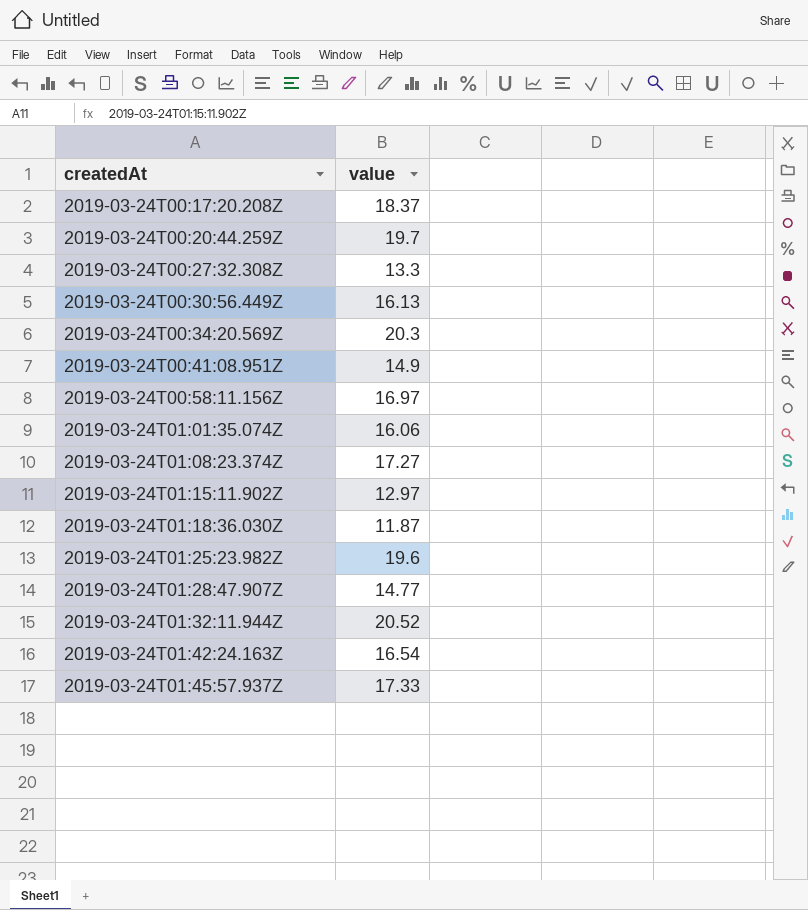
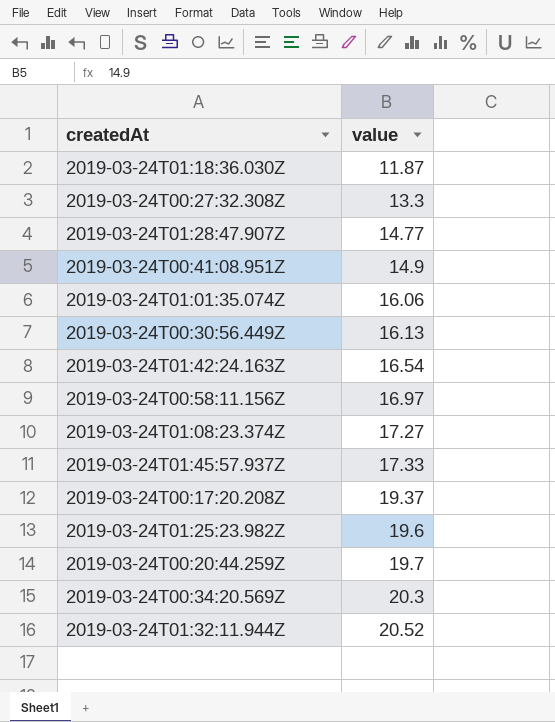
row order: createdAt ascending -> value ascending
row 2019-03-24T01:15:11.902Z: 12.97 -> none
2019-03-24T00:17:20.208Z | value: 18.37 -> 19.37

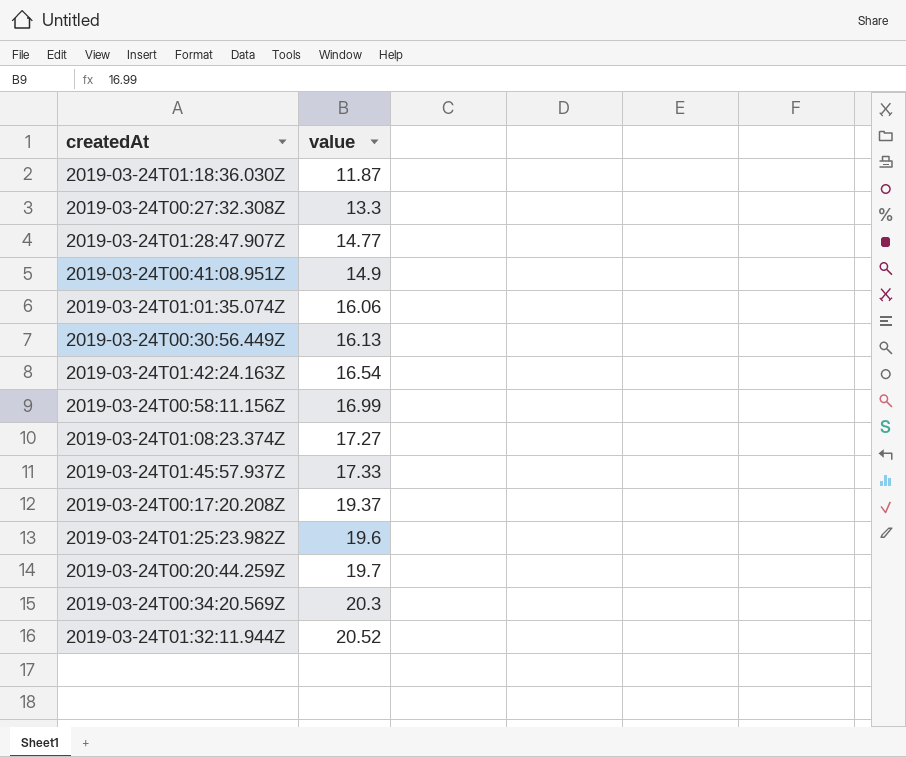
2019-03-24T00:58:11.156Z | value: 16.97 -> 16.99

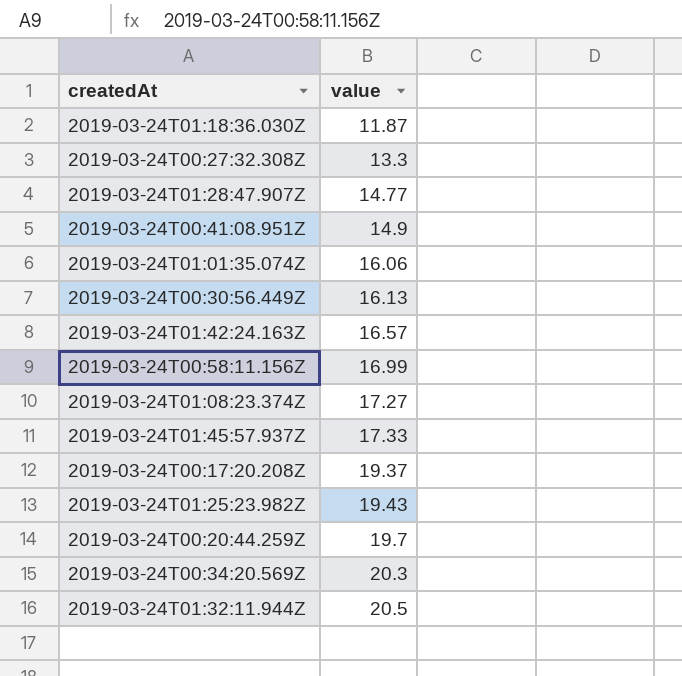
2019-03-24T01:42:24.163Z | value: 16.54 -> 16.57
2019-03-24T01:25:23.982Z | value: 19.6 -> 19.43
2019-03-24T01:32:11.944Z | value: 20.52 -> 20.5

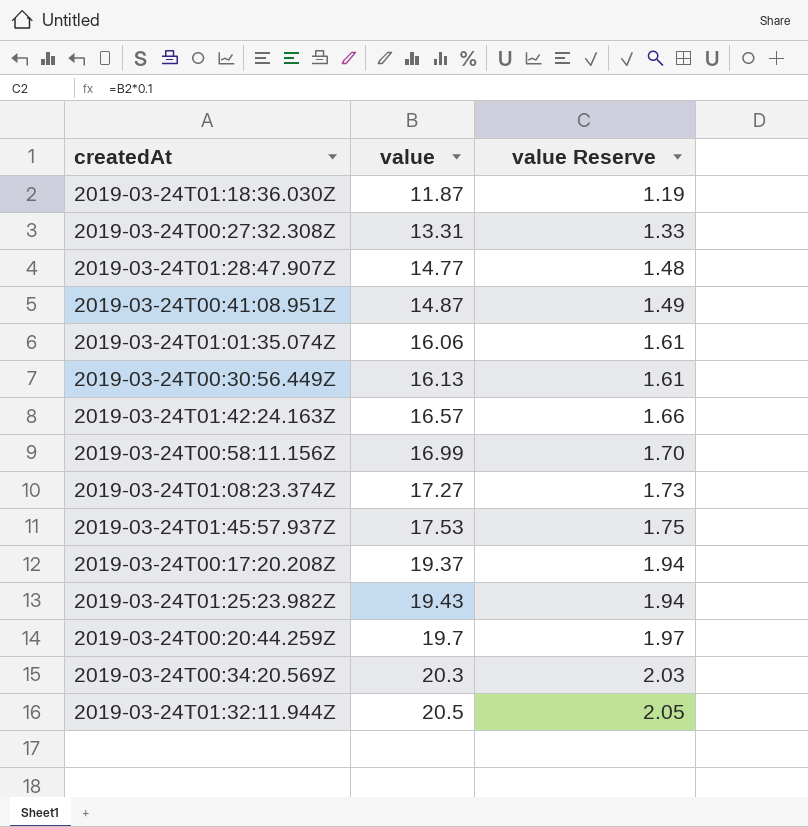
column value Reserve | formula: none -> [value] * 0.1
2019-03-24T00:27:32.308Z | value: 13.3 -> 13.31
2019-03-24T00:41:08.951Z | value: 14.9 -> 14.87
2019-03-24T01:45:57.937Z | value: 17.33 -> 17.53

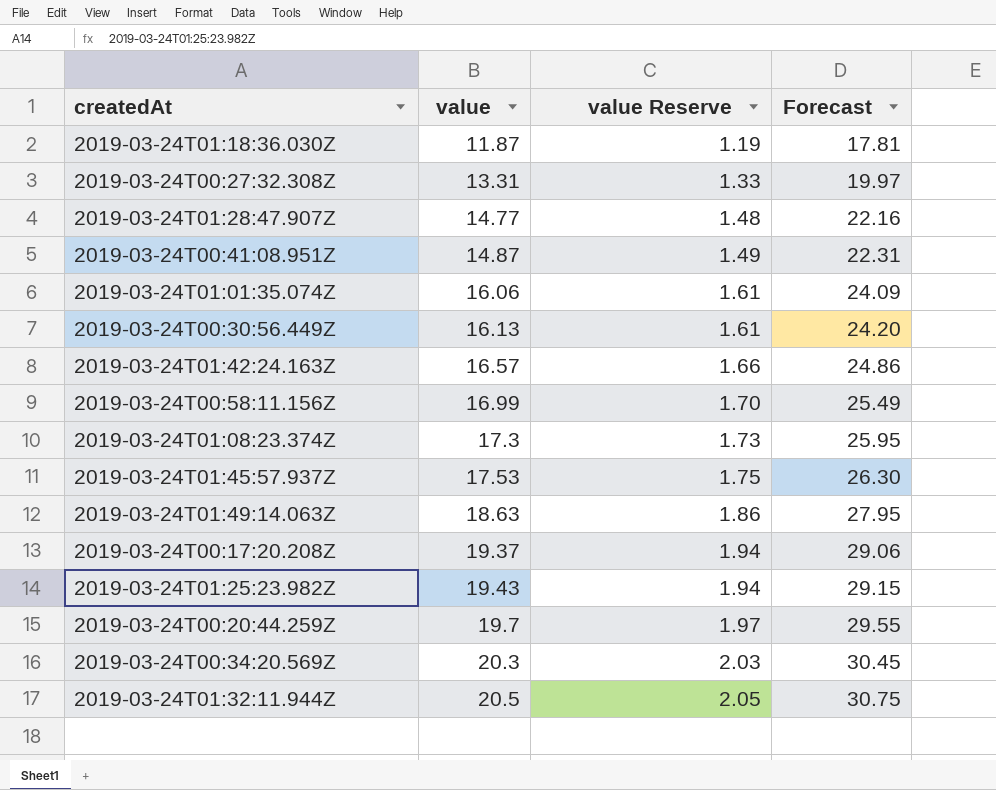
column Forecast | formula: none -> [value] * 1.5
2019-03-24T01:08:23.374Z | value: 17.27 -> 17.3
row 2019-03-24T01:49:14.063Z: none -> 18.63 | 1.86 | 27.95

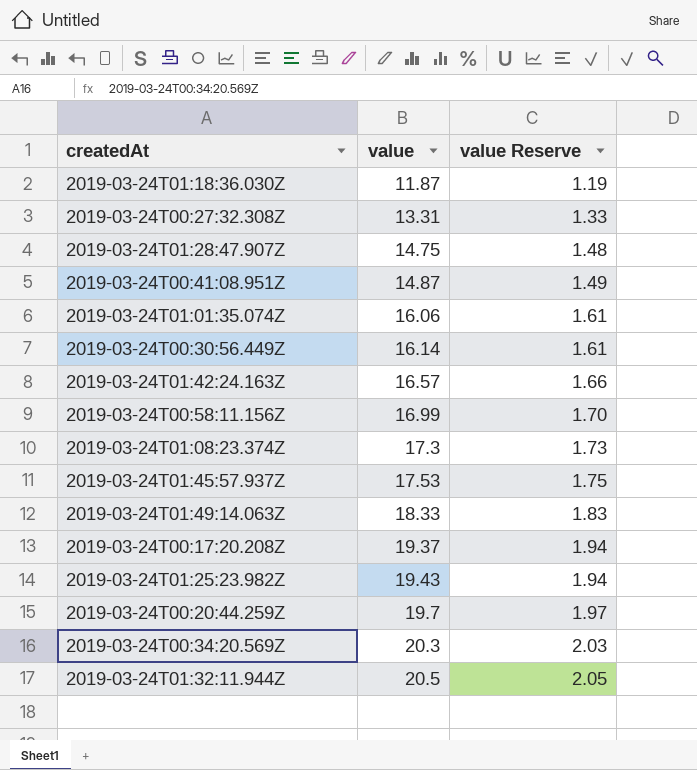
column Forecast | formula: [value] * 1.5 -> none
2019-03-24T01:28:47.907Z | value: 14.77 -> 14.75
2019-03-24T00:30:56.449Z | value: 16.13 -> 16.14
2019-03-24T01:49:14.063Z | value: 18.63 -> 18.33
2019-03-24T01:49:14.063Z | value Reserve: 1.86 -> 1.83

